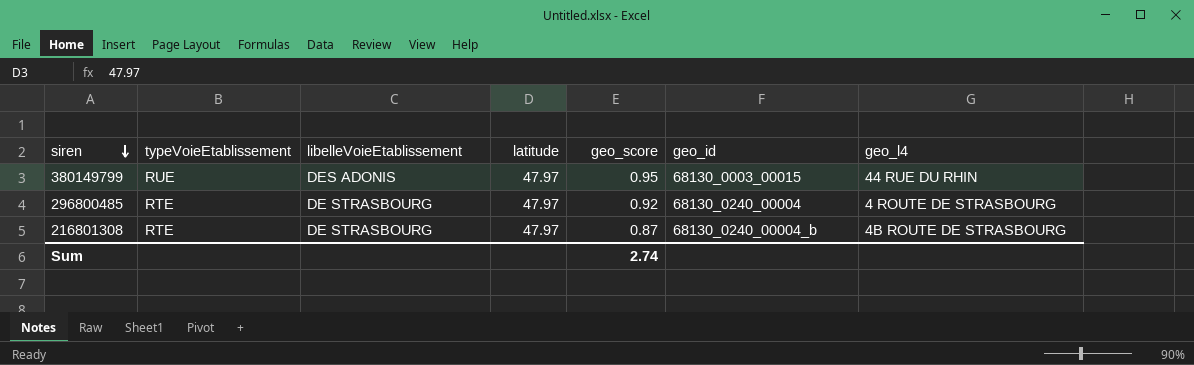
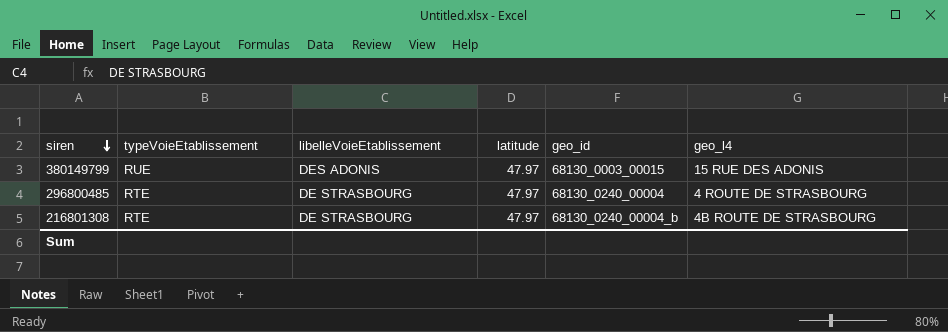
column geo_score | position: 5 -> none
380149799 | geo_l4: 44 RUE DU RHIN -> 15 RUE DES ADONIS

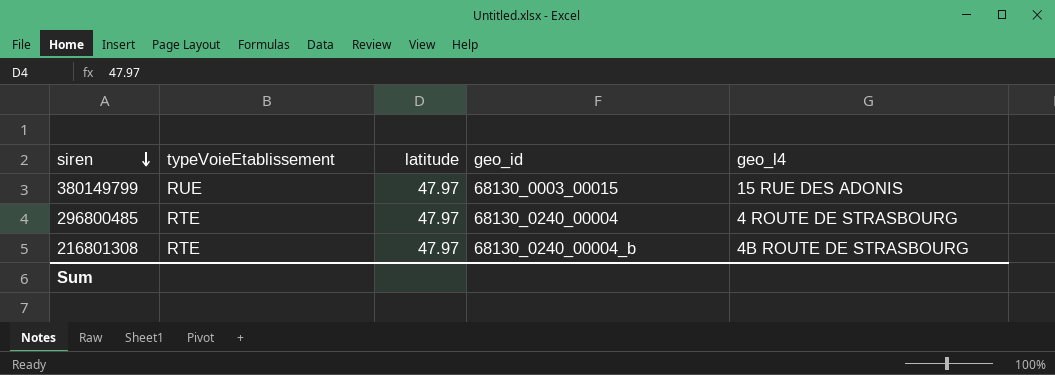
column libelleVoieEtablissement | position: 3 -> none

